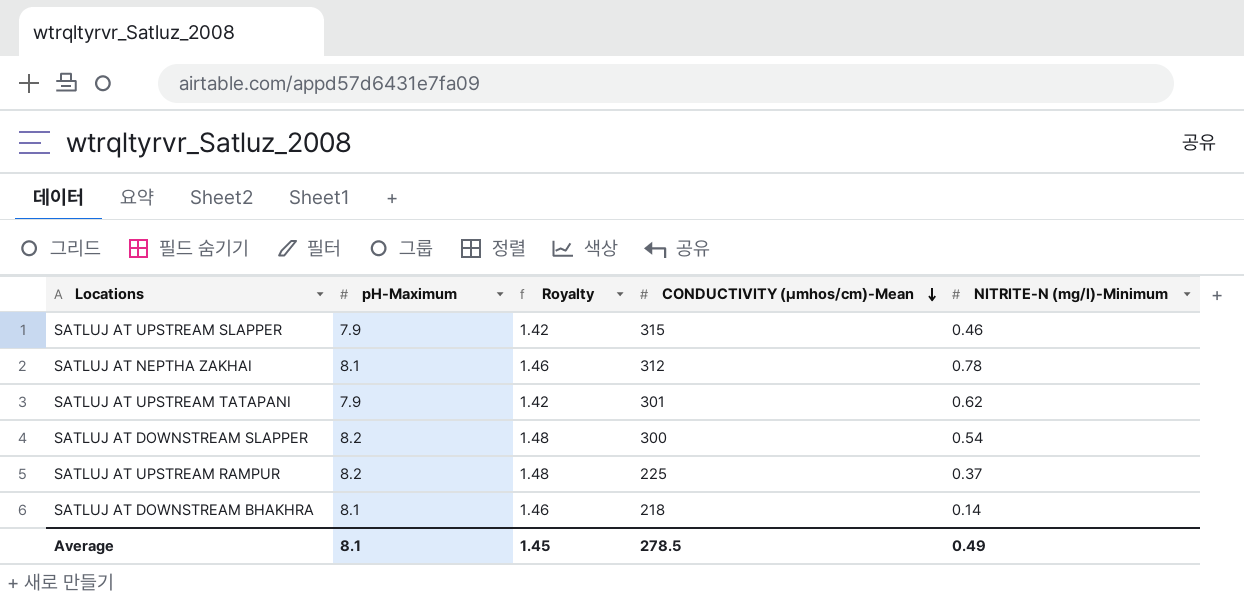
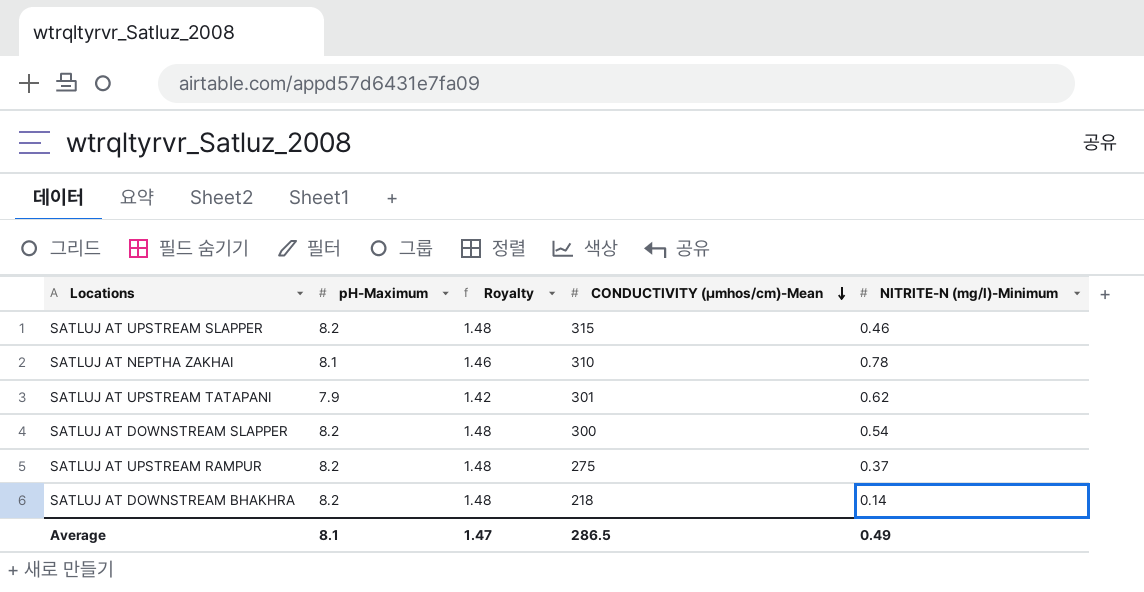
SATLUJ AT UPSTREAM SLAPPER | pH-Maximum: 7.9 -> 8.2
SATLUJ AT UPSTREAM SLAPPER | Royalty: 1.42 -> 1.48
SATLUJ AT NEPTHA ZAKHAI | CONDUCTIVITY (µmhos/cm)-Mean: 312 -> 310
SATLUJ AT UPSTREAM RAMPUR | CONDUCTIVITY (µmhos/cm)-Mean: 225 -> 275
SATLUJ AT DOWNSTREAM BHAKHRA | pH-Maximum: 8.1 -> 8.2
SATLUJ AT DOWNSTREAM BHAKHRA | Royalty: 1.46 -> 1.48
Average | Royalty: 1.45 -> 1.47
Average | CONDUCTIVITY (µmhos/cm)-Mean: 278.5 -> 286.5

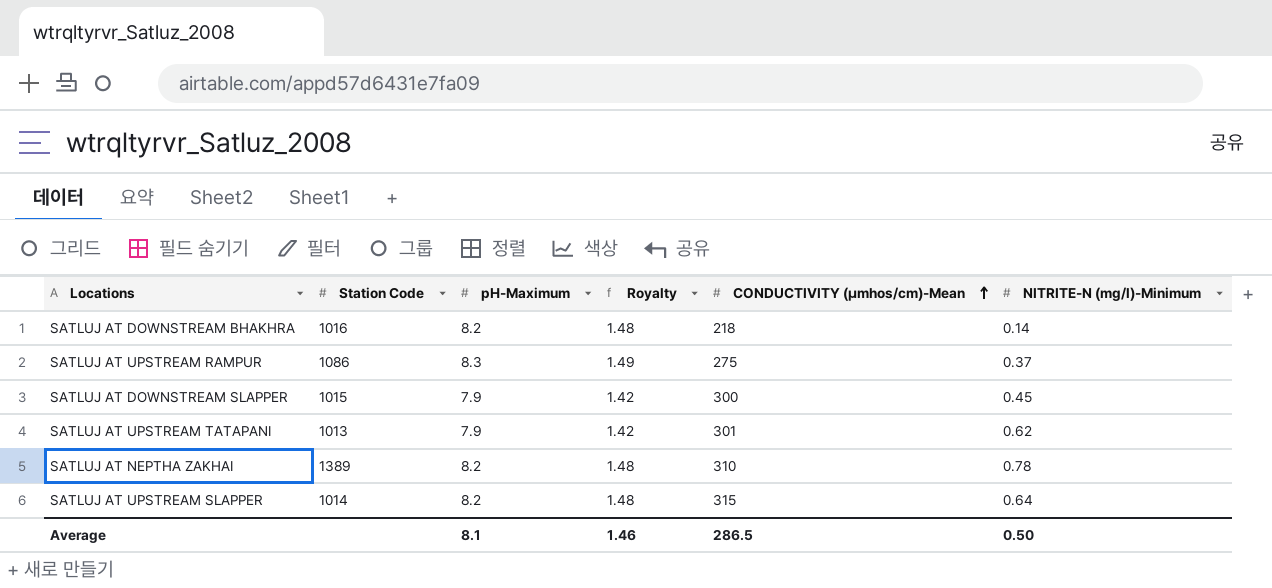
row order: CONDUCTIVITY (µmhos/cm)-Mean descending -> CONDUCTIVITY (µmhos/cm)-Mean ascending
column Station Code | position: none -> 2
SATLUJ AT UPSTREAM RAMPUR | pH-Maximum: 8.2 -> 8.3
SATLUJ AT UPSTREAM RAMPUR | Royalty: 1.48 -> 1.49
SATLUJ AT DOWNSTREAM SLAPPER | pH-Maximum: 8.2 -> 7.9
SATLUJ AT DOWNSTREAM SLAPPER | Royalty: 1.48 -> 1.42
SATLUJ AT DOWNSTREAM SLAPPER | NITRITE-N (mg/l)-Minimum: 0.54 -> 0.45
SATLUJ AT NEPTHA ZAKHAI | pH-Maximum: 8.1 -> 8.2
SATLUJ AT NEPTHA ZAKHAI | Royalty: 1.46 -> 1.48
SATLUJ AT UPSTREAM SLAPPER | NITRITE-N (mg/l)-Minimum: 0.46 -> 0.64
Average | Royalty: 1.47 -> 1.46
Average | NITRITE-N (mg/l)-Minimum: 0.49 -> 0.50

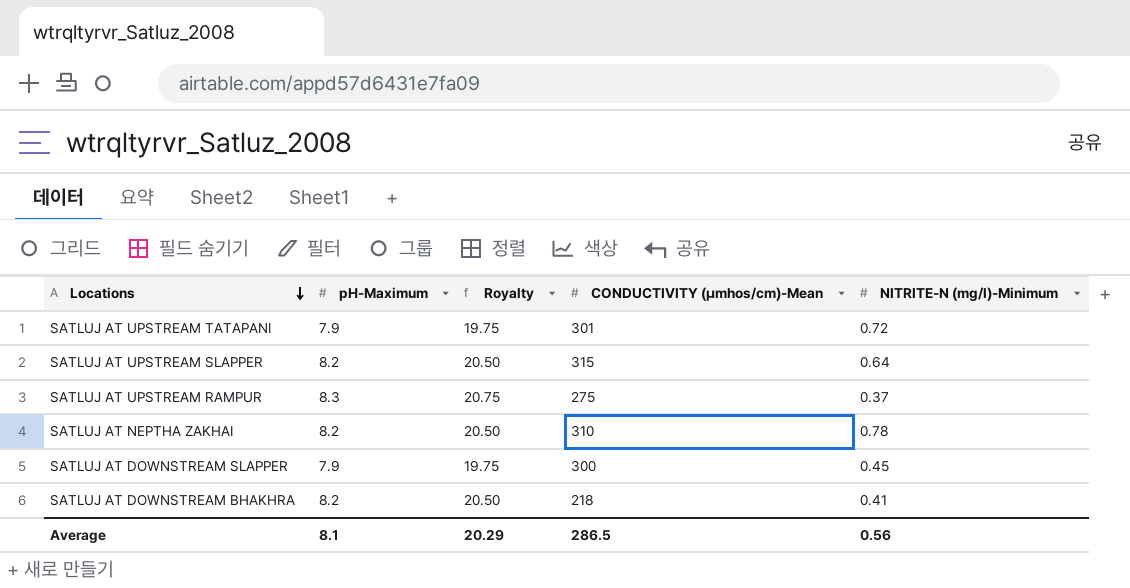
row order: CONDUCTIVITY (µmhos/cm)-Mean ascending -> Locations descending
column Station Code | position: 2 -> none
column Royalty | formula: [pH-Maximum] * 0.18 -> [pH-Maximum] * 2.5
SATLUJ AT UPSTREAM TATAPANI | NITRITE-N (mg/l)-Minimum: 0.62 -> 0.72
SATLUJ AT DOWNSTREAM BHAKHRA | NITRITE-N (mg/l)-Minimum: 0.14 -> 0.41
Average | Royalty: 1.46 -> 20.29
Average | NITRITE-N (mg/l)-Minimum: 0.50 -> 0.56

